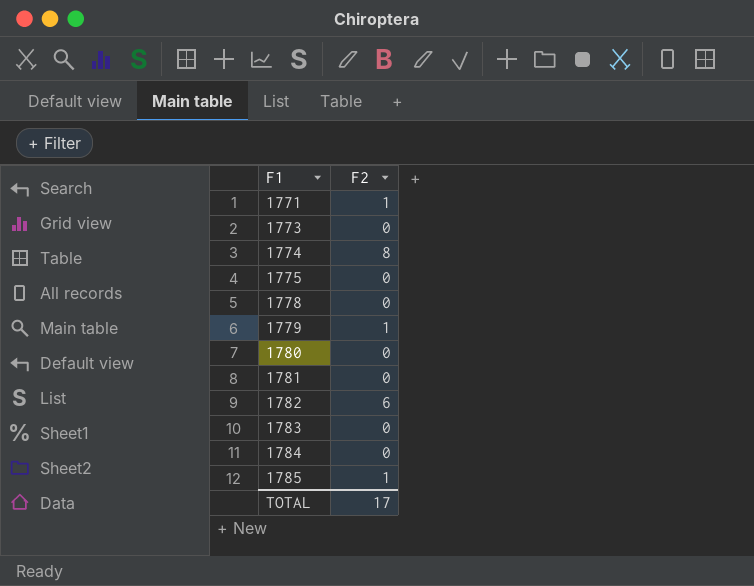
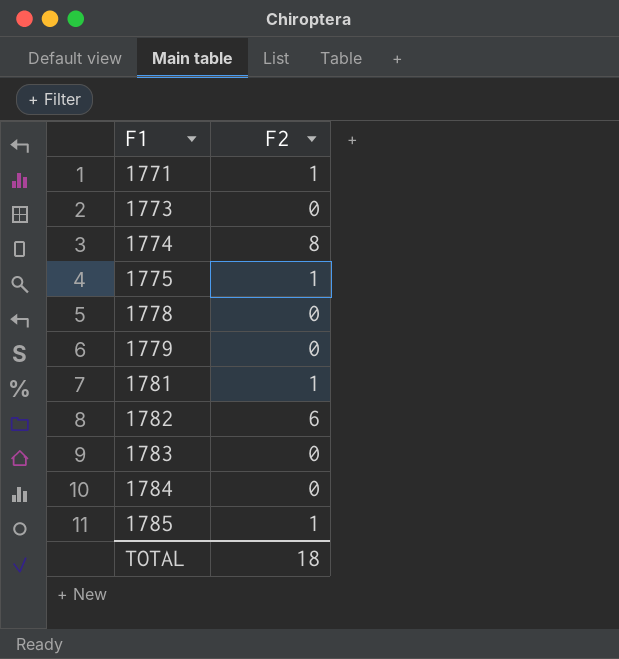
row 1780: 0 -> none
1775 | F2: 0 -> 1
1779 | F2: 1 -> 0
1781 | F2: 0 -> 1
TOTAL | F2: 17 -> 18

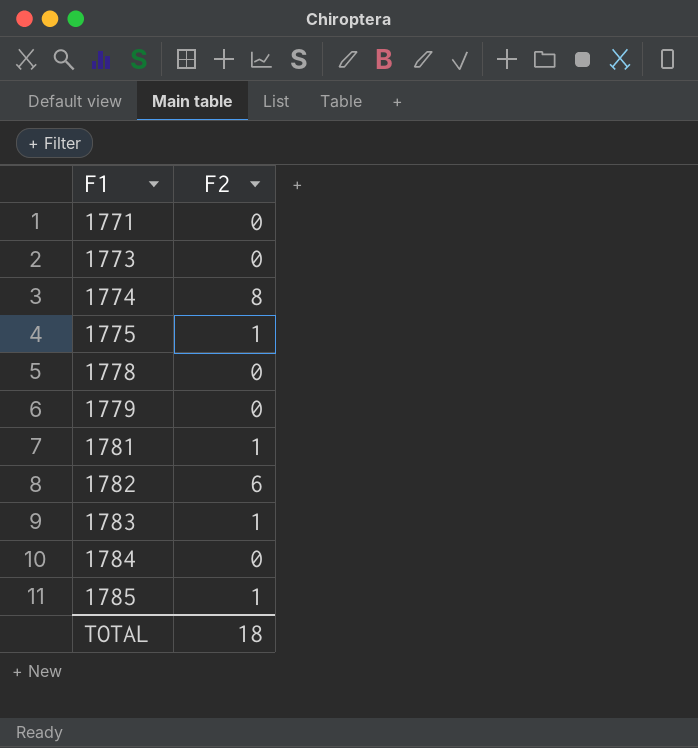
1771 | F2: 1 -> 0
1783 | F2: 0 -> 1

